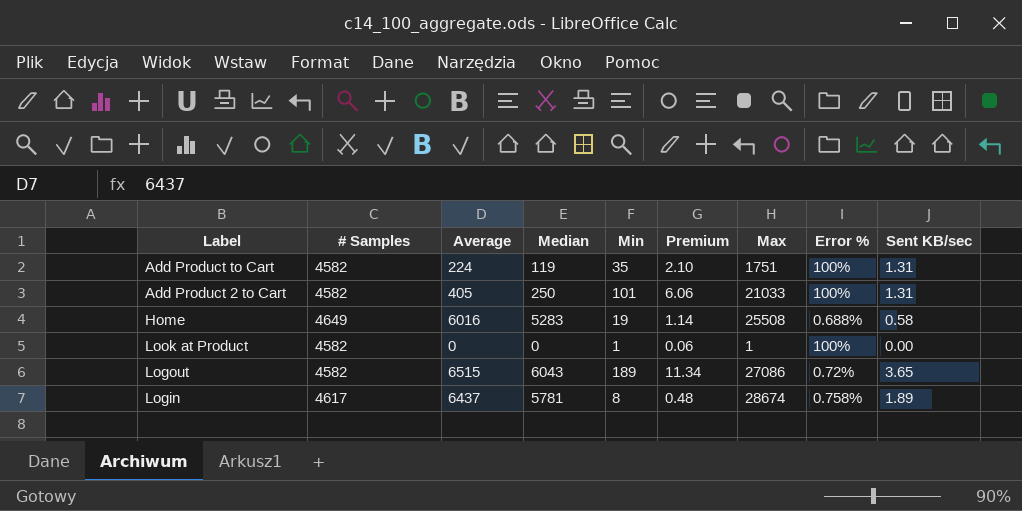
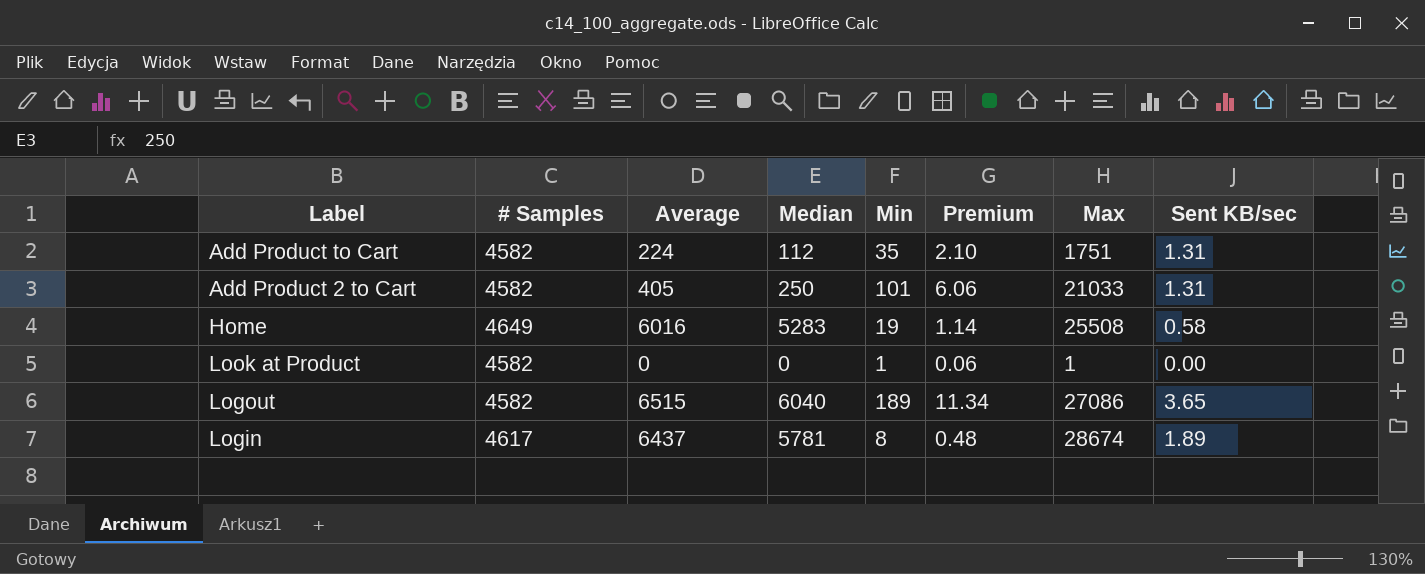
column Error % | position: 8 -> none
Add Product to Cart | Median: 119 -> 112
Logout | Median: 6043 -> 6040

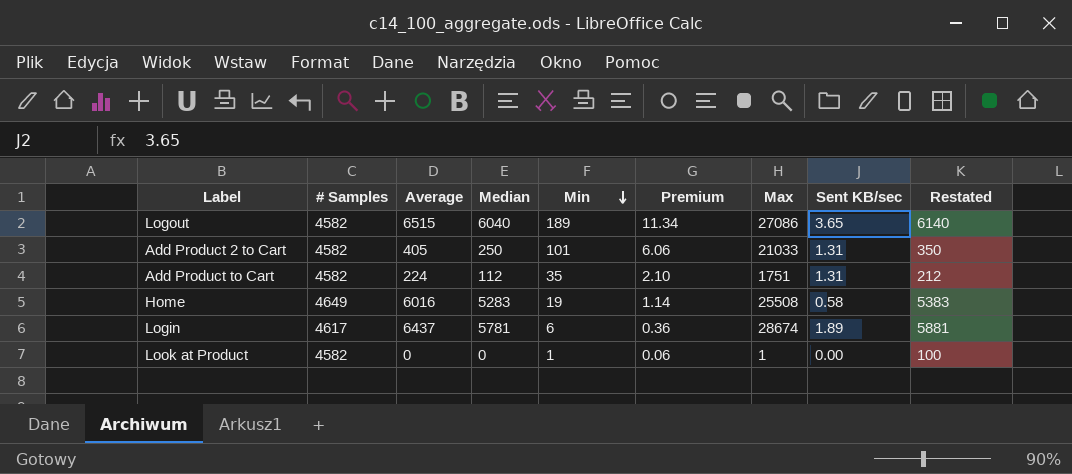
row order: none -> Min descending
column Restated | formula: none -> [Median] + 100
Login | Min: 8 -> 6
Login | Premium: 0.48 -> 0.36

